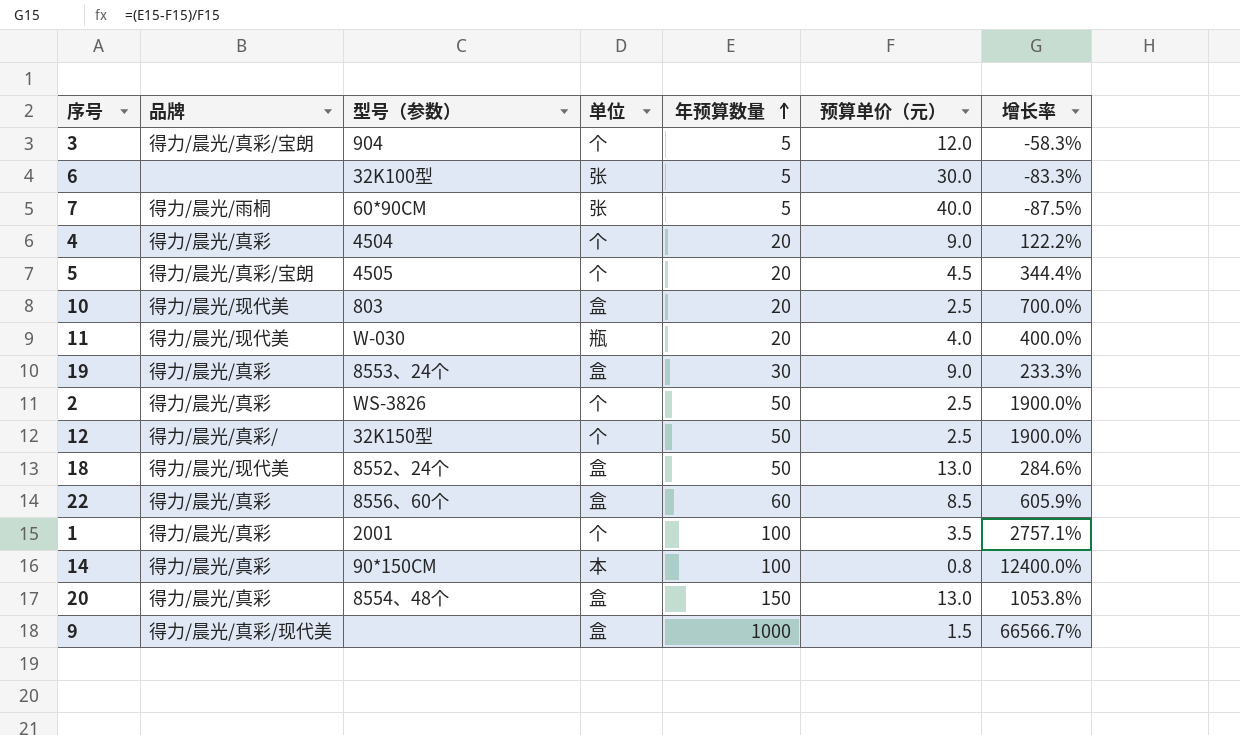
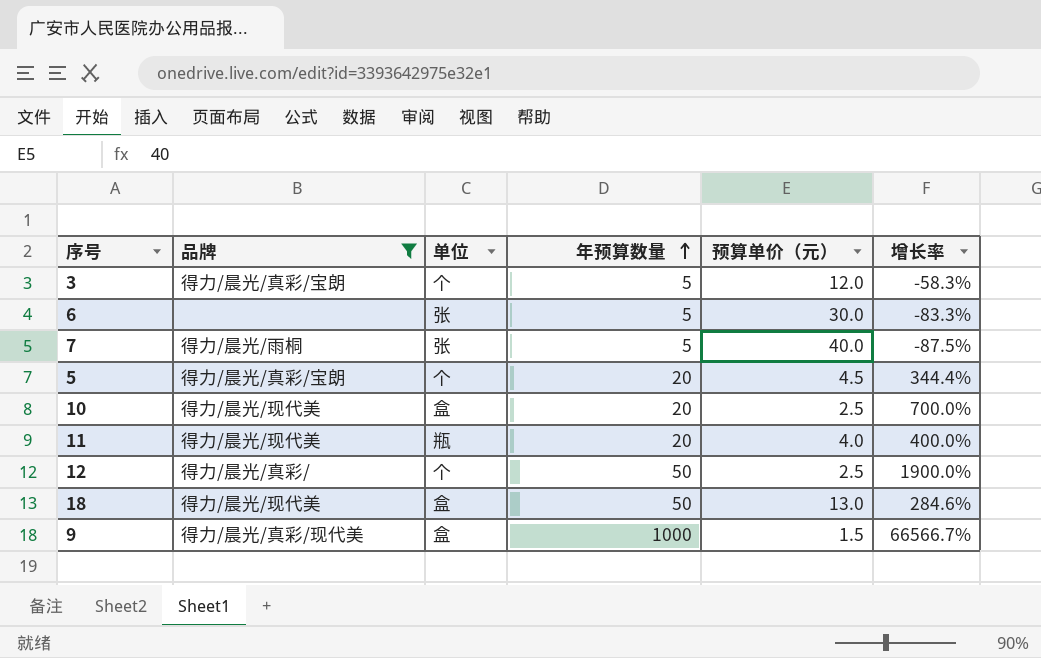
filter: none -> 品牌 != 得力/晨光/真彩
column 型号（参数） | position: 3 -> none

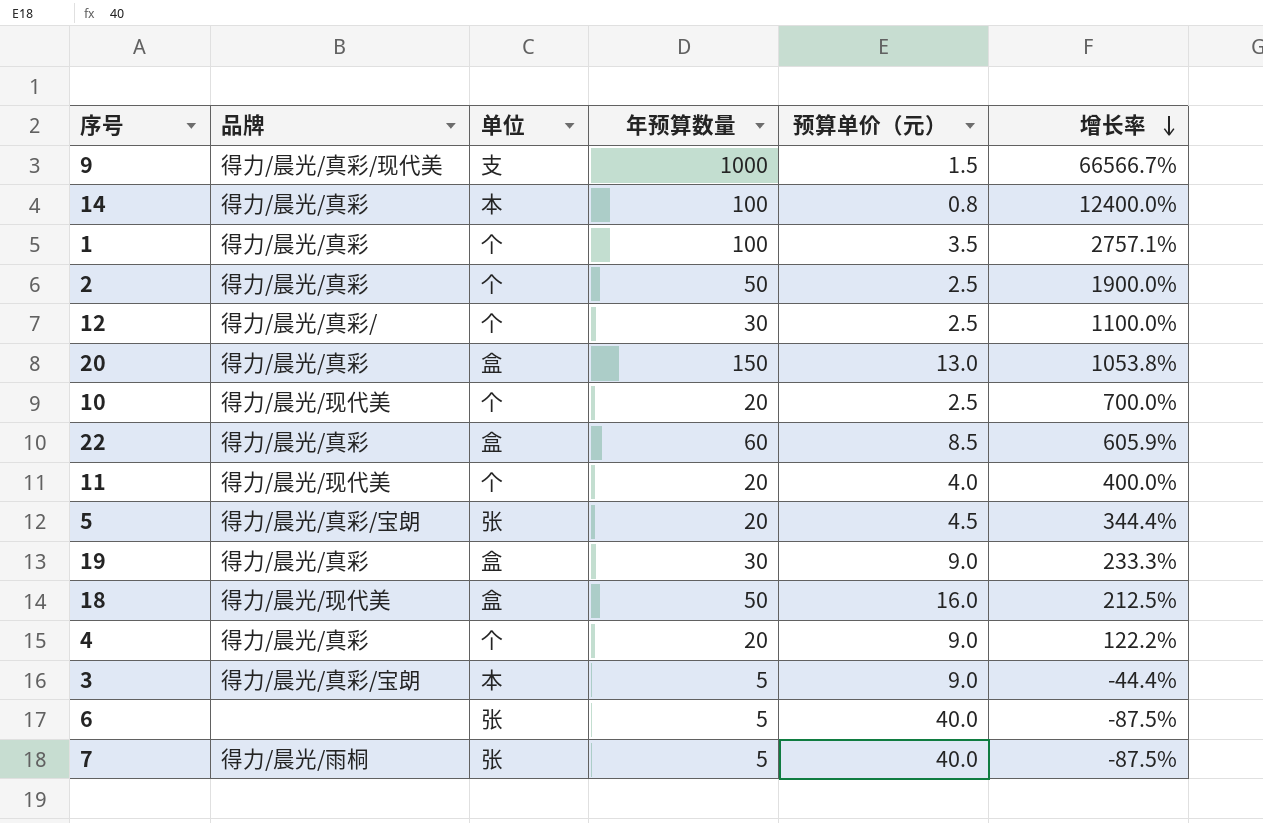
filter: 品牌 != 得力/晨光/真彩 -> none
row order: 年预算数量 ascending -> 增长率 descending
9 | 单位: 盒 -> 支
12 | 年预算数量: 50 -> 30
12 | 增长率: 1900.0% -> 1100.0%
10 | 单位: 盒 -> 个
11 | 单位: 瓶 -> 个
5 | 单位: 个 -> 张
18 | 预算单价（元）: 13.0 -> 16.0
18 | 增长率: 284.6% -> 212.5%
3 | 单位: 个 -> 本
3 | 预算单价（元）: 12.0 -> 9.0
3 | 增长率: -58.3% -> -44.4%
6 | 预算单价（元）: 30.0 -> 40.0
6 | 增长率: -83.3% -> -87.5%

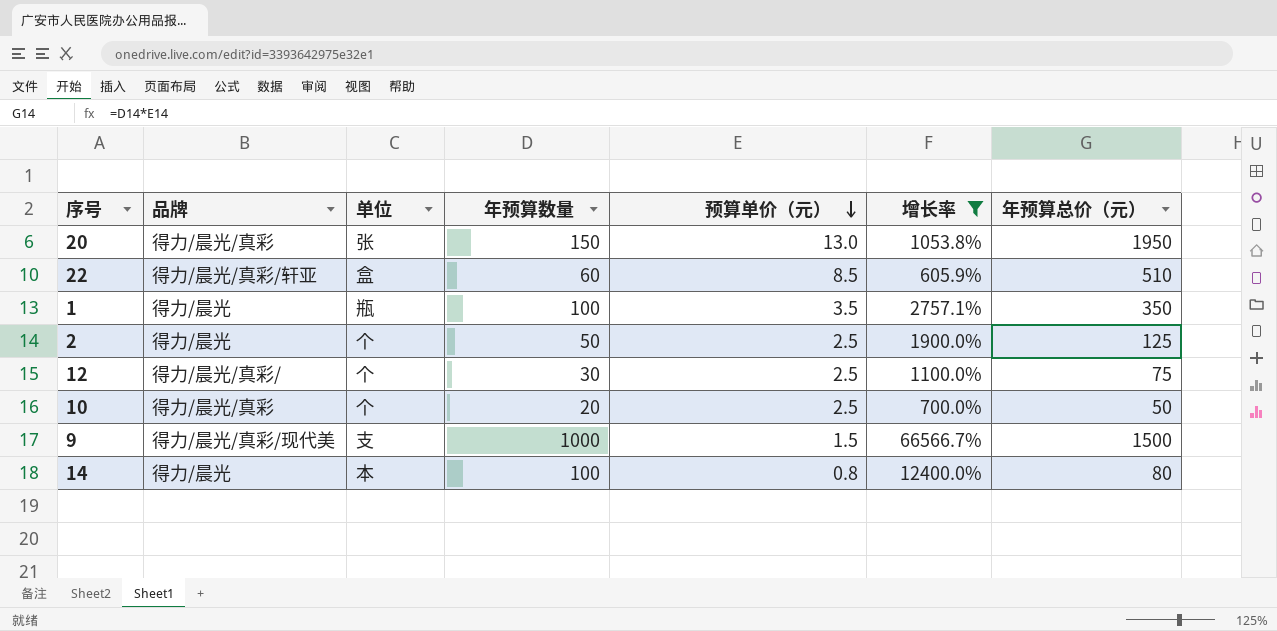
filter: none -> 增长率 >= 605.9%
row order: 增长率 descending -> 预算单价（元） descending
column 年预算总价（元） | formula: none -> [年预算数量] * [预算单价（元）]
20 | 单位: 盒 -> 张
22 | 品牌: 得力/晨光/真彩 -> 得力/晨光/真彩/轩亚
1 | 品牌: 得力/晨光/真彩 -> 得力/晨光
1 | 单位: 个 -> 瓶
2 | 品牌: 得力/晨光/真彩 -> 得力/晨光
10 | 品牌: 得力/晨光/现代美 -> 得力/晨光/真彩
14 | 品牌: 得力/晨光/真彩 -> 得力/晨光

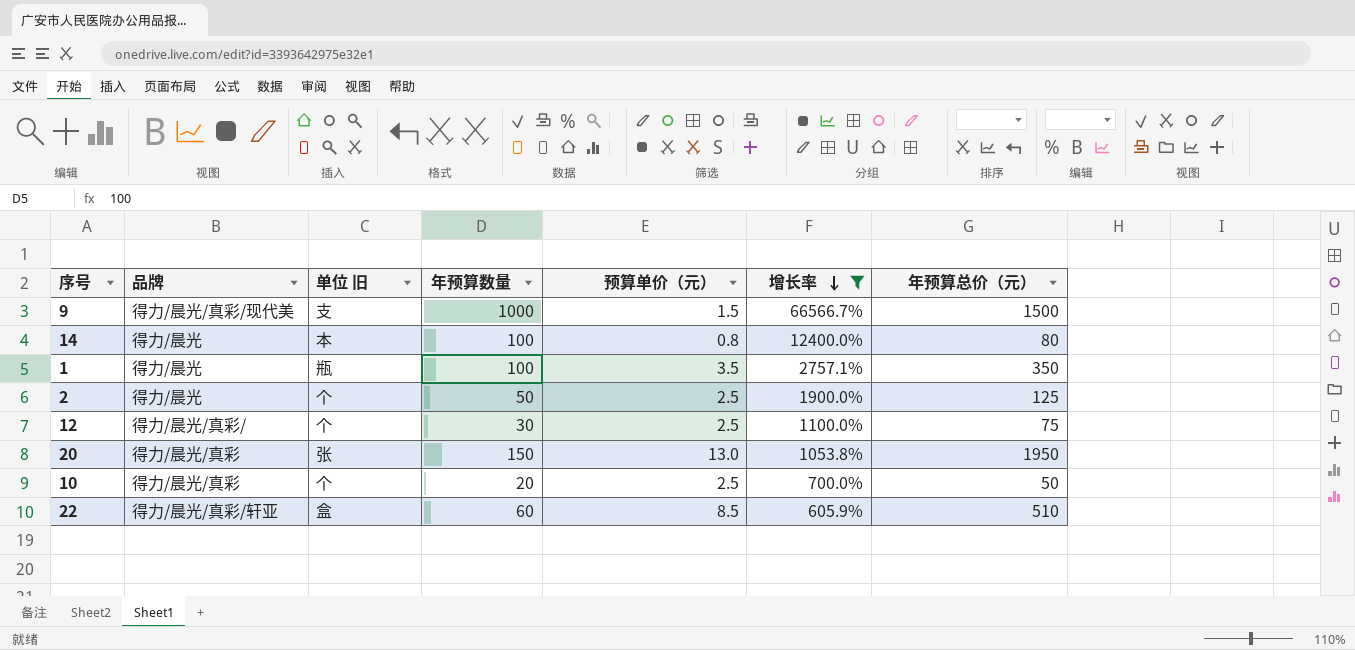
row order: 预算单价（元） descending -> 增长率 descending
column name: 单位 -> 单位 旧

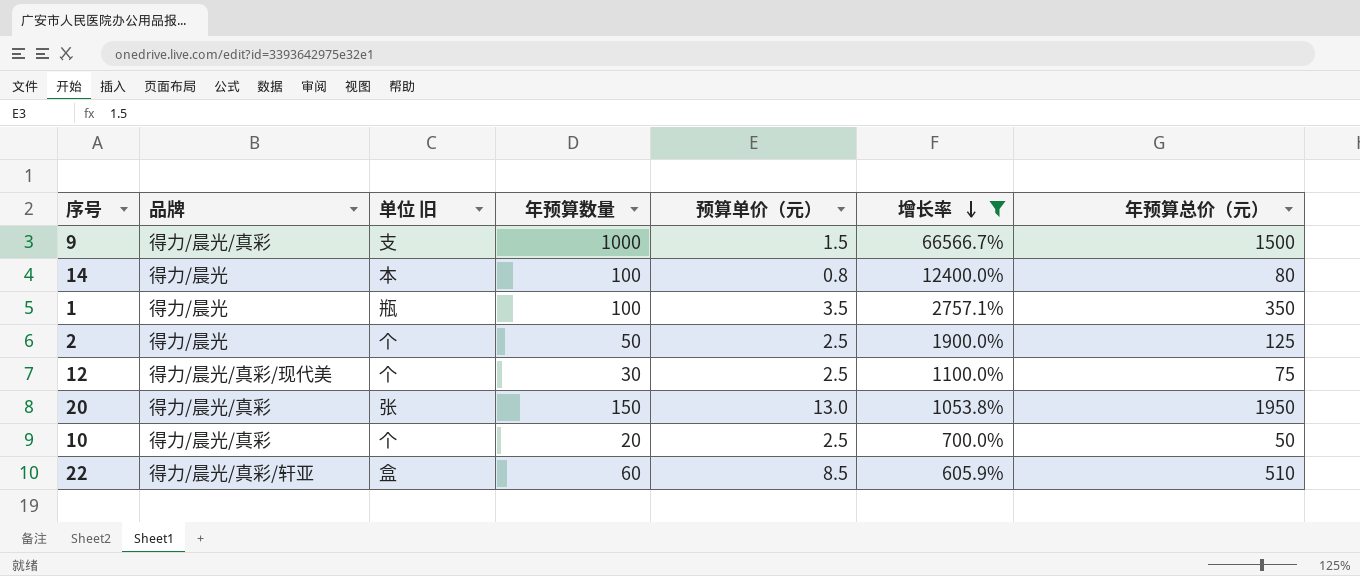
9 | 品牌: 得力/晨光/真彩/现代美 -> 得力/晨光/真彩
12 | 品牌: 得力/晨光/真彩/ -> 得力/晨光/真彩/现代美

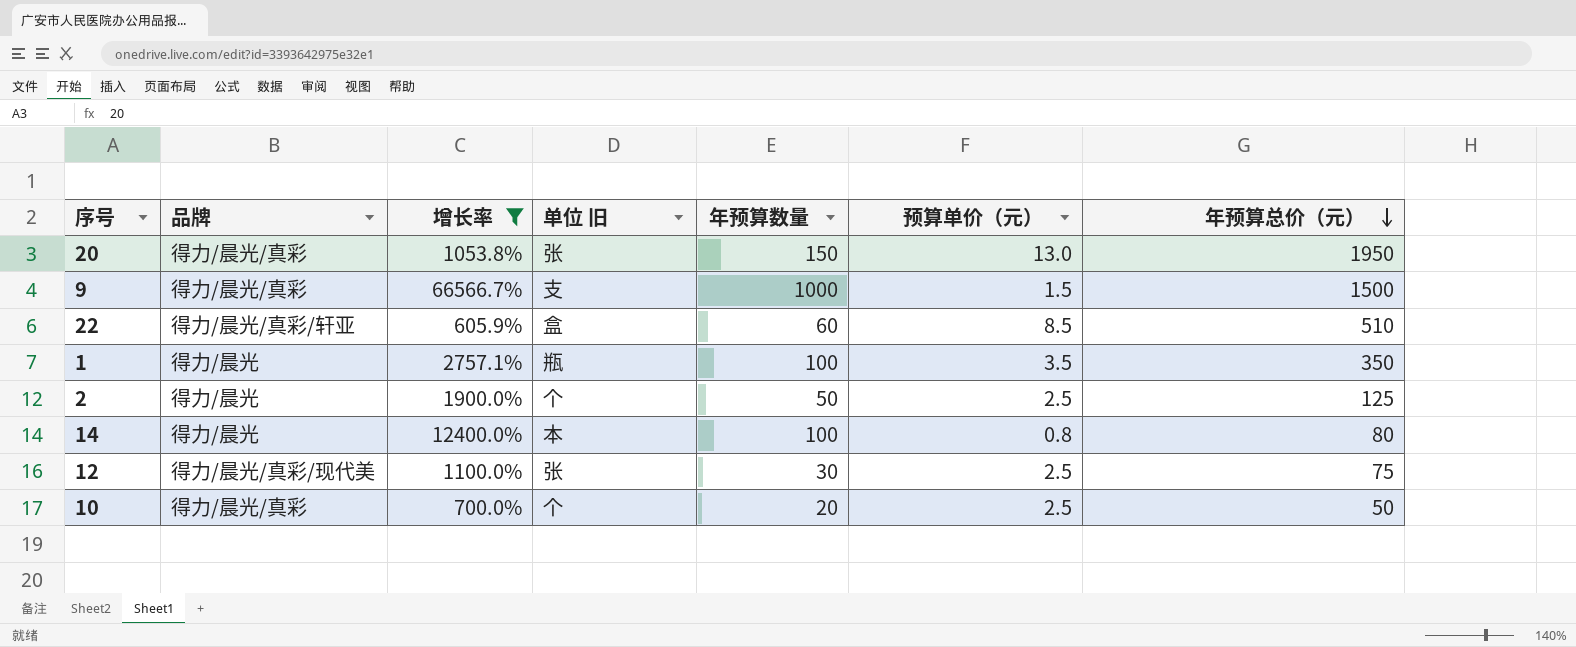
row order: 增长率 descending -> 年预算总价（元） descending
column 增长率 | position: 6 -> 3
12 | 单位 旧: 个 -> 张

